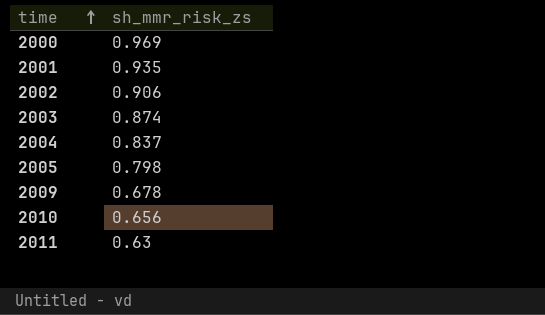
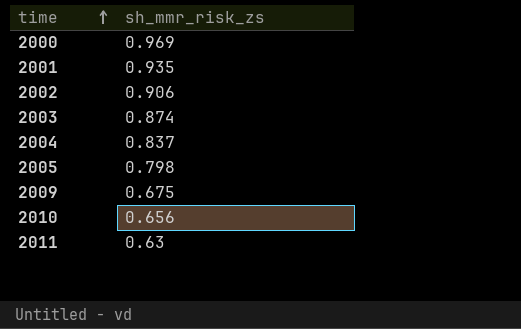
2009 | sh_mmr_risk_zs: 0.678 -> 0.675

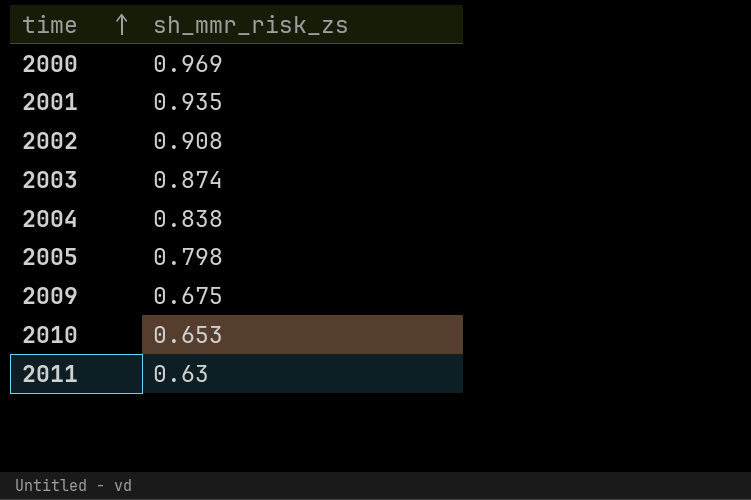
2002 | sh_mmr_risk_zs: 0.906 -> 0.908
2004 | sh_mmr_risk_zs: 0.837 -> 0.838
2010 | sh_mmr_risk_zs: 0.656 -> 0.653

